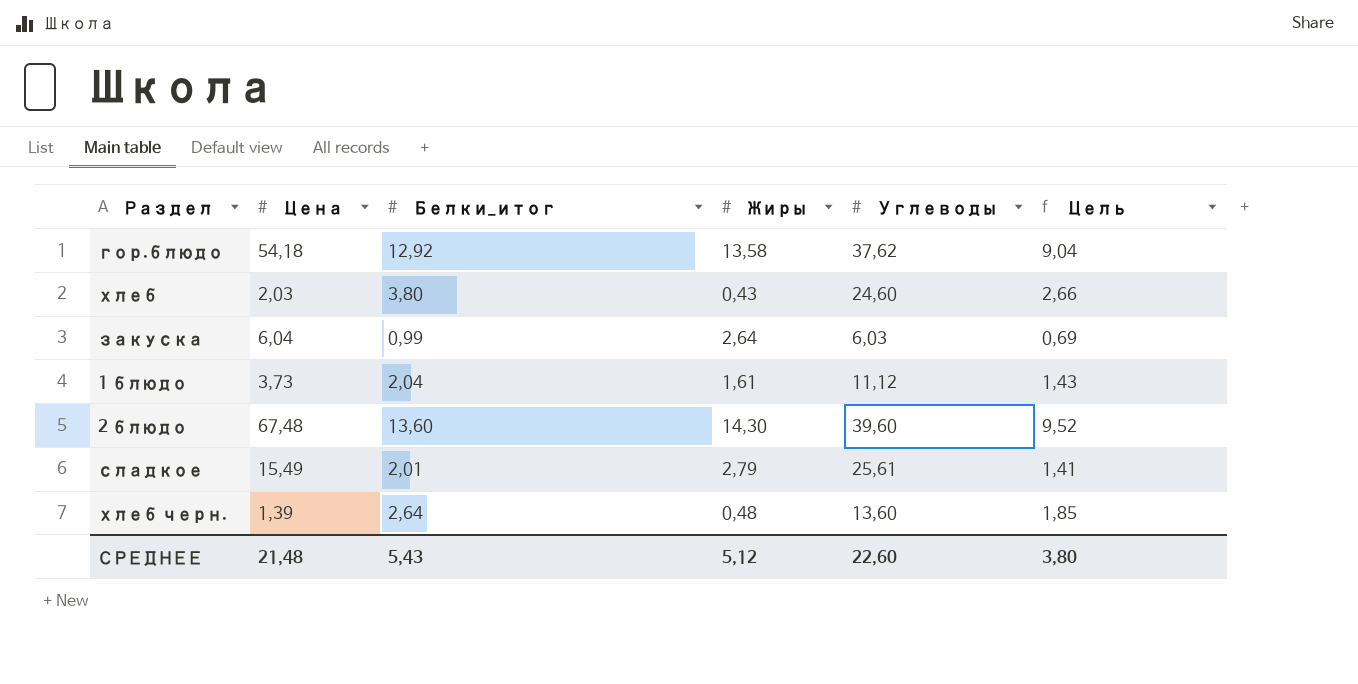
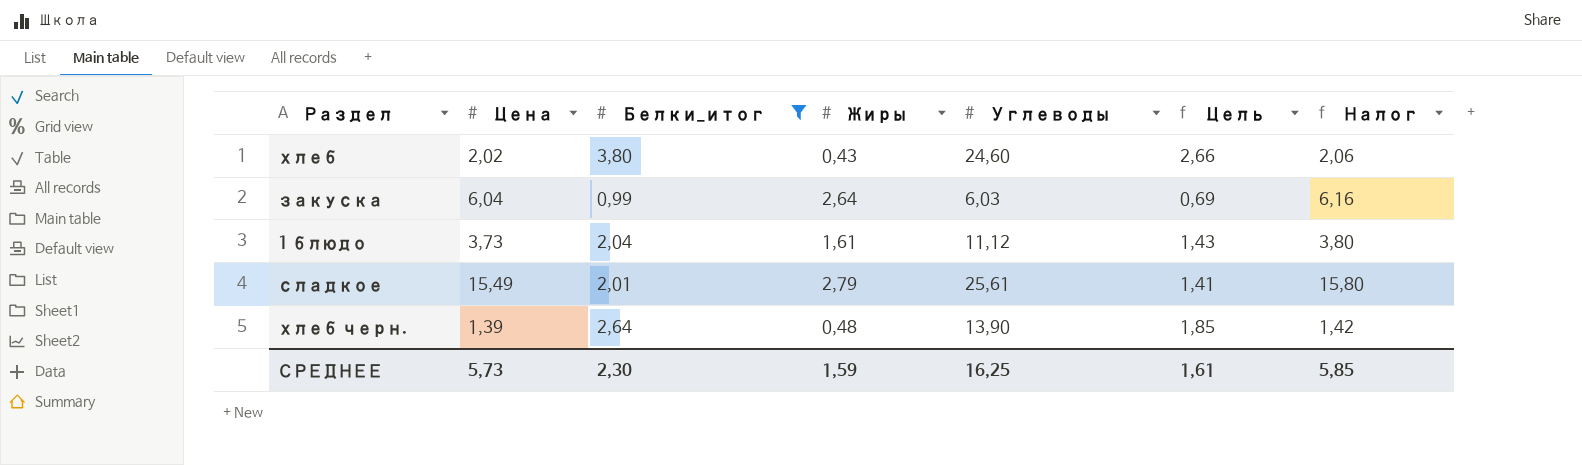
filter: none -> Белки_итог <= 3,80
column Налог | formula: none -> [Цена] * 1,02
хлеб | Цена: 2,03 -> 2,02
хлеб черн. | Углеводы: 13,60 -> 13,90
СРЕДНЕЕ | Цена: 21,48 -> 5,73
СРЕДНЕЕ | Белки_итог: 5,43 -> 2,30
СРЕДНЕЕ | Жиры: 5,12 -> 1,59
СРЕДНЕЕ | Углеводы: 22,60 -> 16,25
СРЕДНЕЕ | Цель: 3,80 -> 1,61

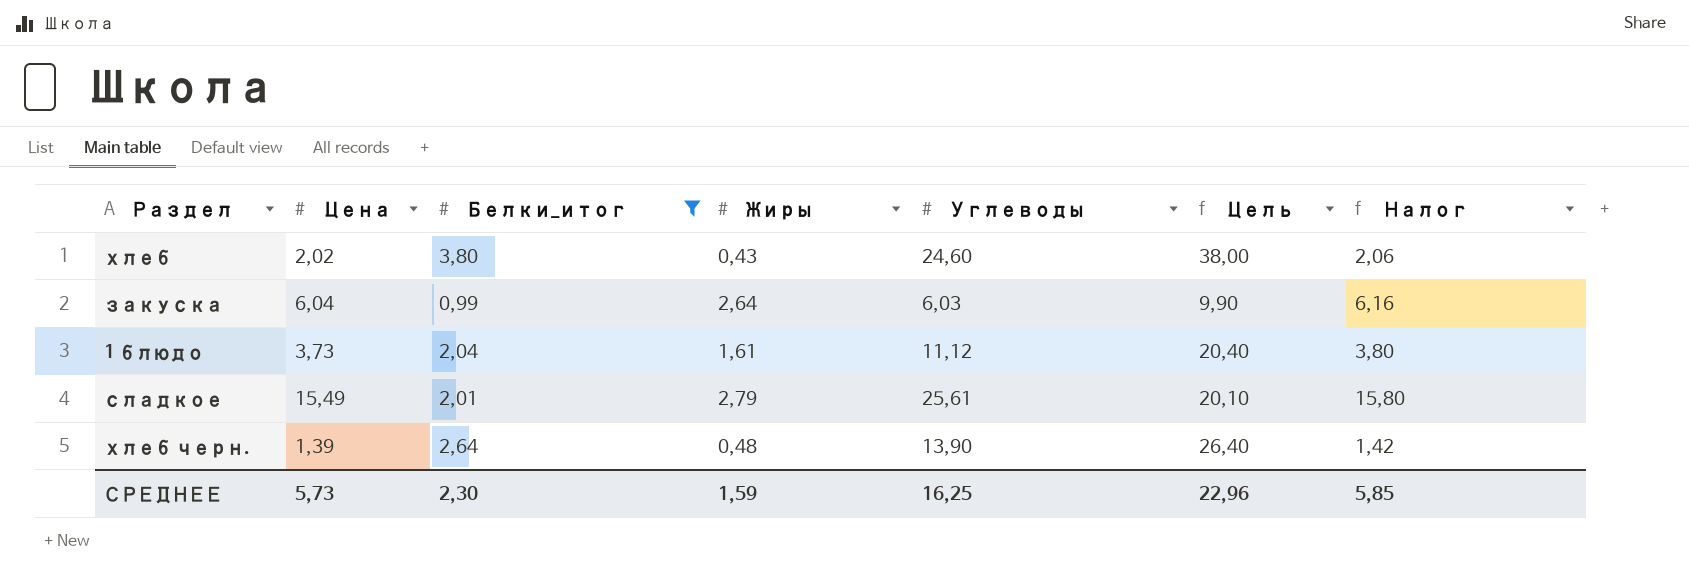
column Цель | formula: [Белки_итог] * 0,7 -> [Белки_итог] * 10
СРЕДНЕЕ | Цель: 1,61 -> 22,96

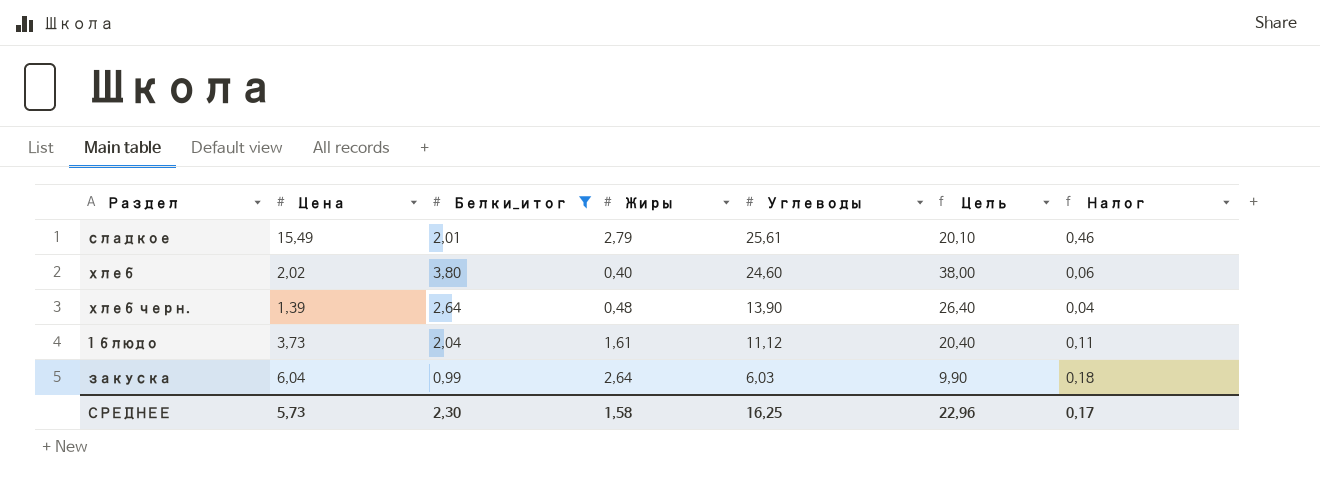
row order: none -> Углеводы descending
column Налог | formula: [Цена] * 1,02 -> [Цена] * 0,03
хлеб | Жиры: 0,43 -> 0,40
СРЕДНЕЕ | Жиры: 1,59 -> 1,58
СРЕДНЕЕ | Налог: 5,85 -> 0,17

